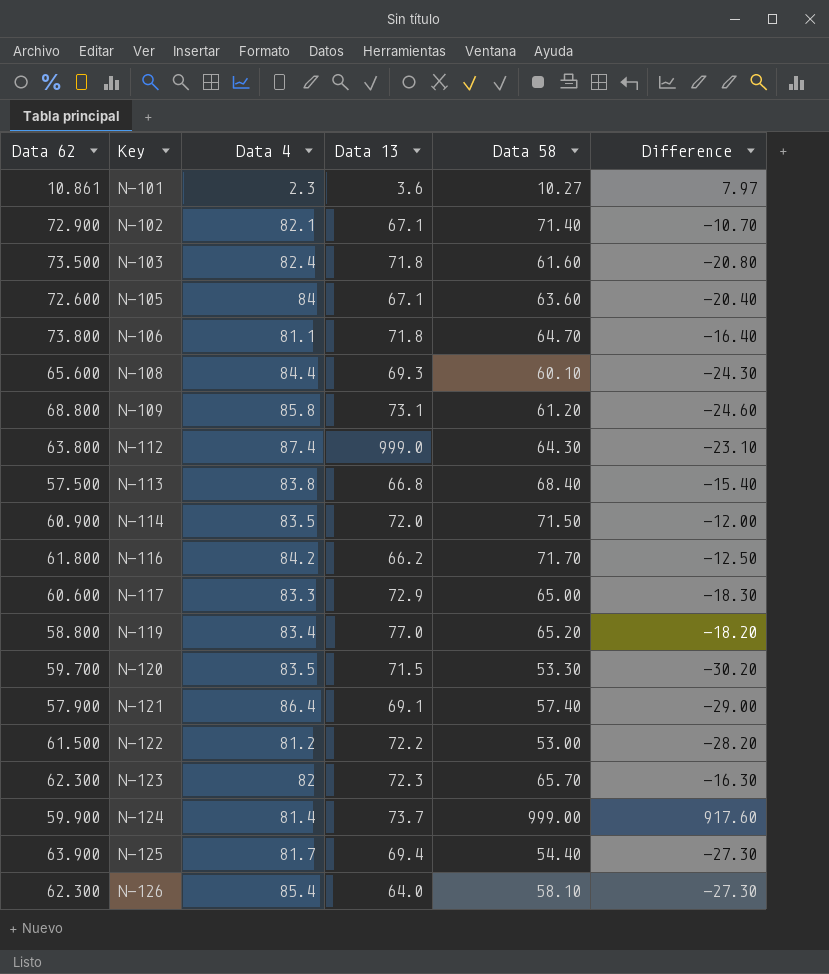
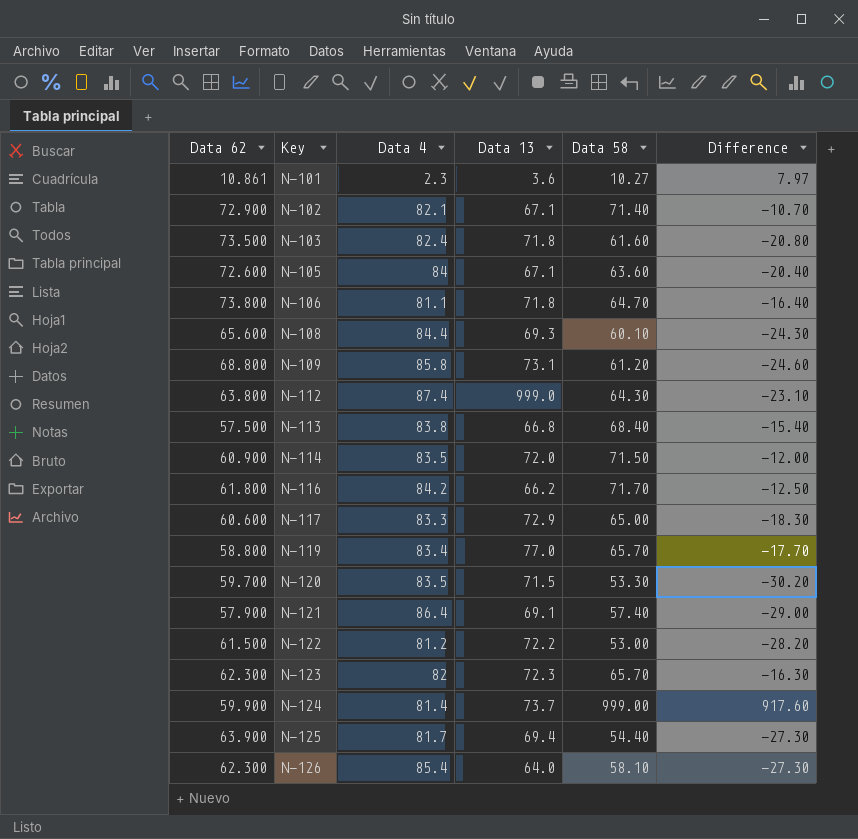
N-119 | Data 58: 65.20 -> 65.70
N-119 | Difference: -18.20 -> -17.70

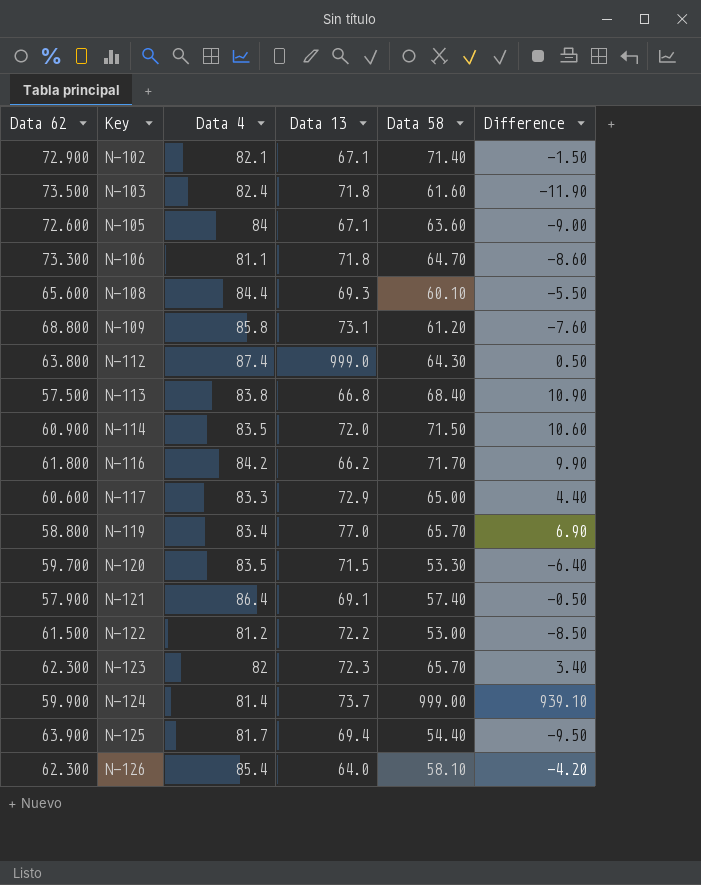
column Difference | formula: [Data 58] - [Data 4] -> [Data 58] - [Data 62]
row N-101: 10.861 | 2.3 | 3.6 | 10.27 | 7.97 -> none
N-106 | Data 62: 73.800 -> 73.300

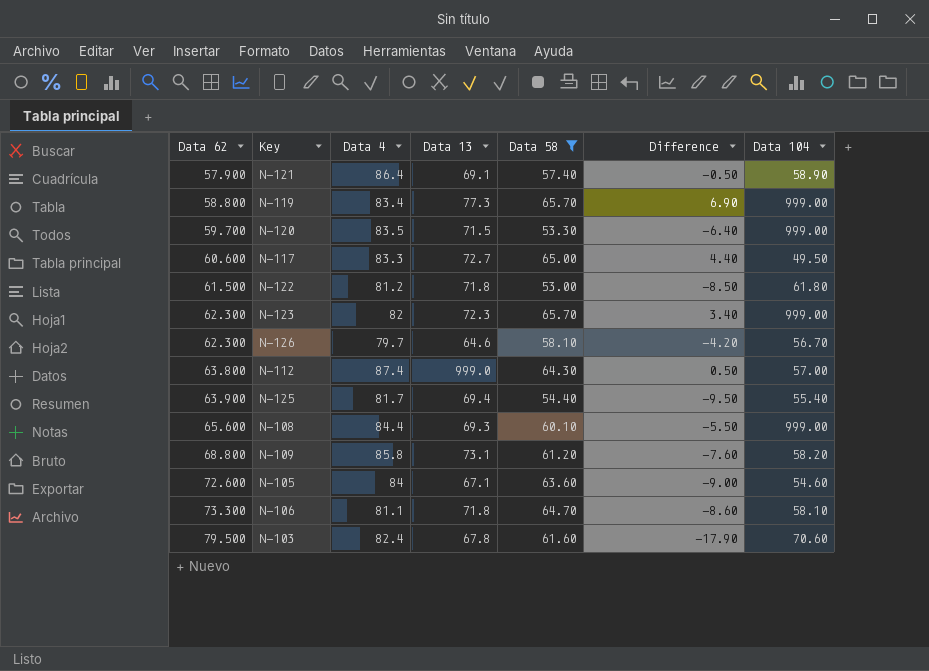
filter: none -> Data 58 <= 65.70
row order: Key ascending -> Data 62 ascending
column Data 104 | position: none -> 7
N-119 | Data 13: 77.0 -> 77.3
N-117 | Data 13: 72.9 -> 72.7
N-122 | Data 13: 72.2 -> 71.8
N-126 | Data 4: 85.4 -> 79.7
N-126 | Data 13: 64.0 -> 64.6
N-103 | Data 62: 73.500 -> 79.500
N-103 | Data 13: 71.8 -> 67.8
N-103 | Difference: -11.90 -> -17.90

